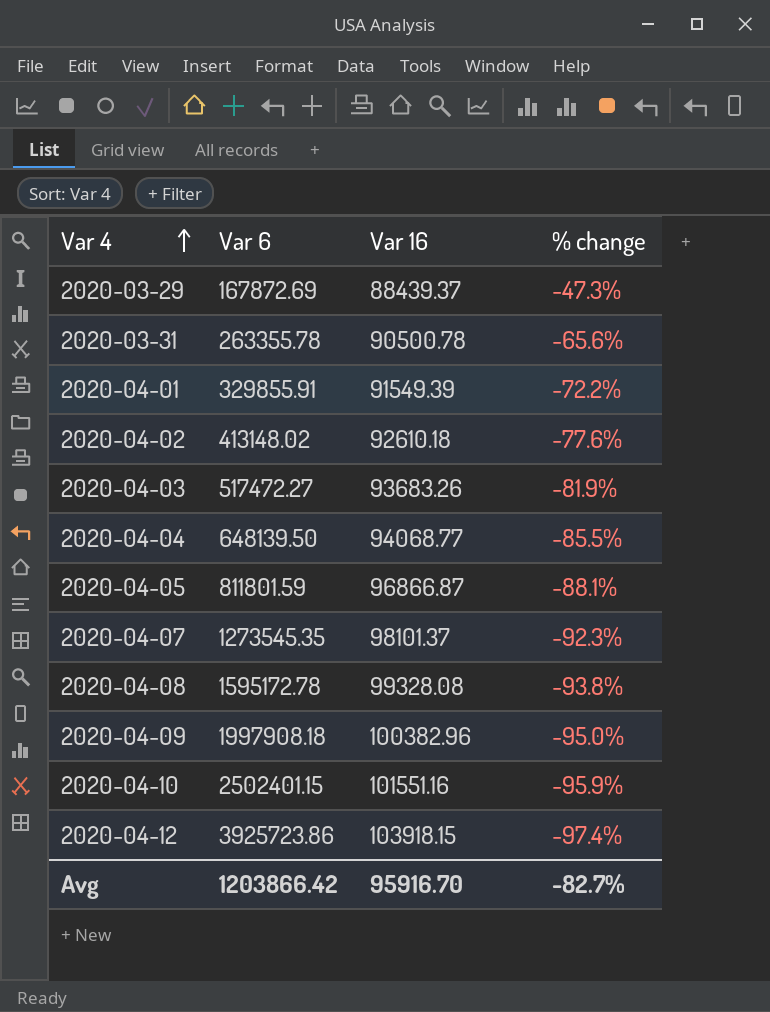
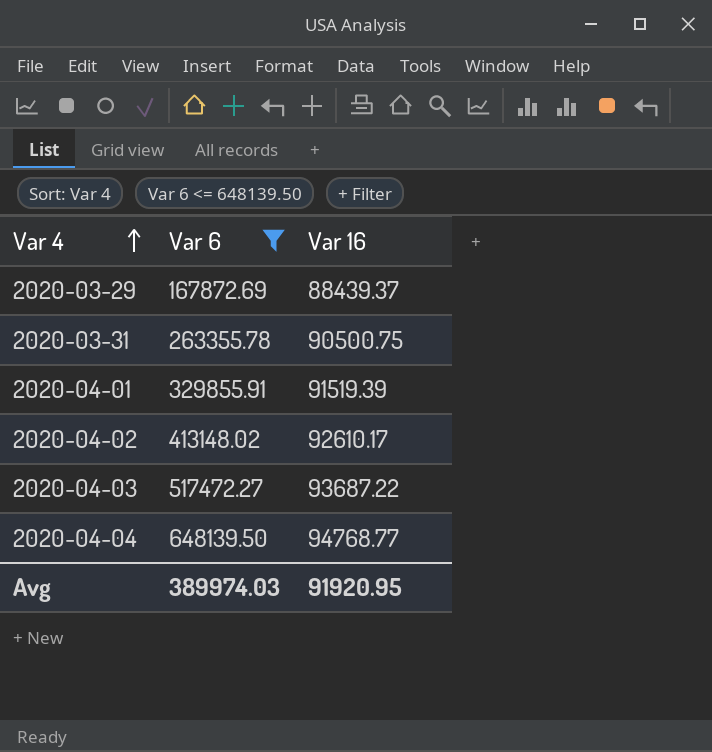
filter: none -> Var 6 <= 648139.50
column % change | formula: ([Var 16] - [Var 6]) / [Var 6] -> none
2020-03-31 | Var 16: 90500.78 -> 90500.75
2020-04-01 | Var 16: 91549.39 -> 91519.39
2020-04-02 | Var 16: 92610.18 -> 92610.17
2020-04-03 | Var 16: 93683.26 -> 93687.22
2020-04-04 | Var 16: 94068.77 -> 94768.77
Avg | Var 6: 1203866.42 -> 389974.03
Avg | Var 16: 95916.70 -> 91920.95

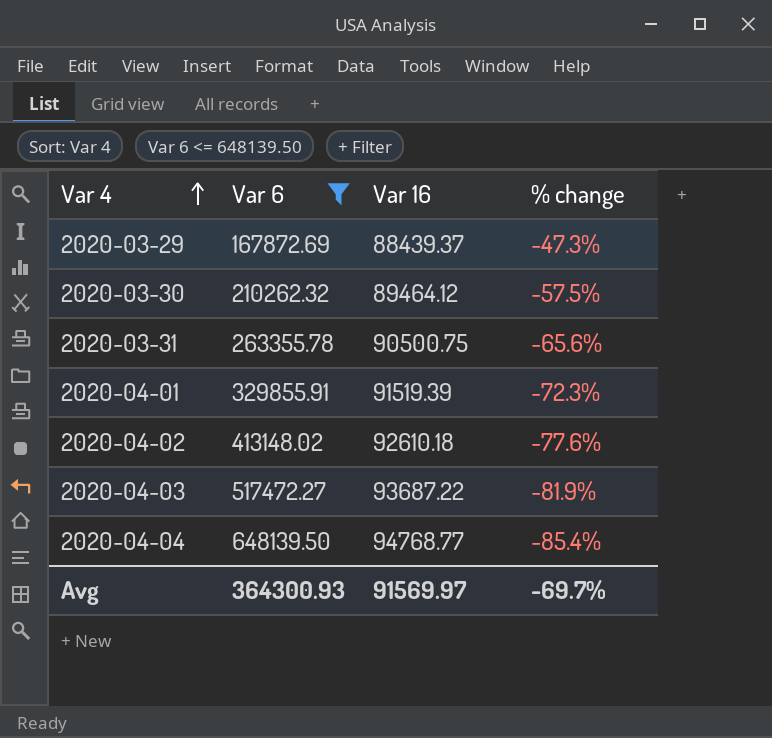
column % change | formula: none -> ([Var 16] - [Var 6]) / [Var 6]
row 2020-03-30: none -> 210262.32 | 89464.12 | -57.5%
2020-04-02 | Var 16: 92610.17 -> 92610.18
Avg | Var 6: 389974.03 -> 364300.93
Avg | Var 16: 91920.95 -> 91569.97

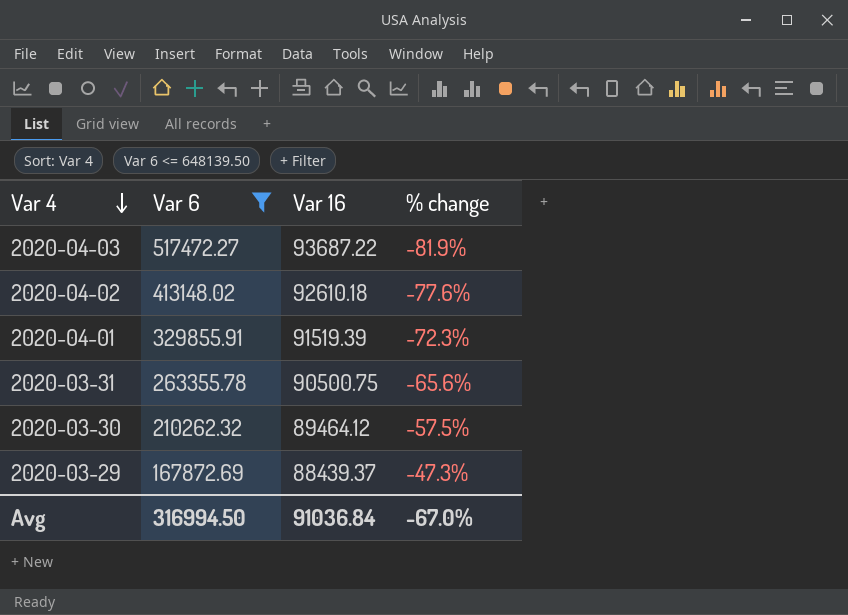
row order: Var 4 ascending -> Var 4 descending
row 2020-04-04: 648139.50 | 94768.77 | -85.4% -> none
Avg | Var 6: 364300.93 -> 316994.50
Avg | Var 16: 91569.97 -> 91036.84
Avg | % change: -69.7% -> -67.0%

